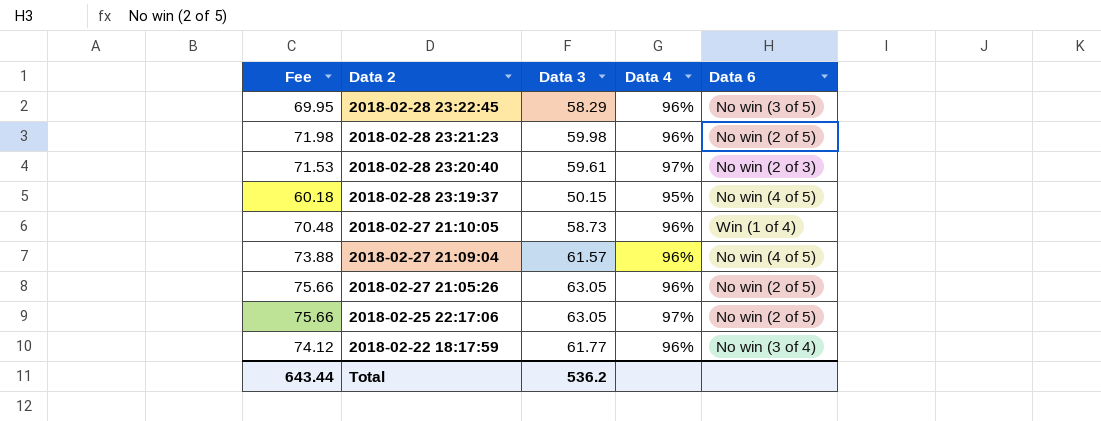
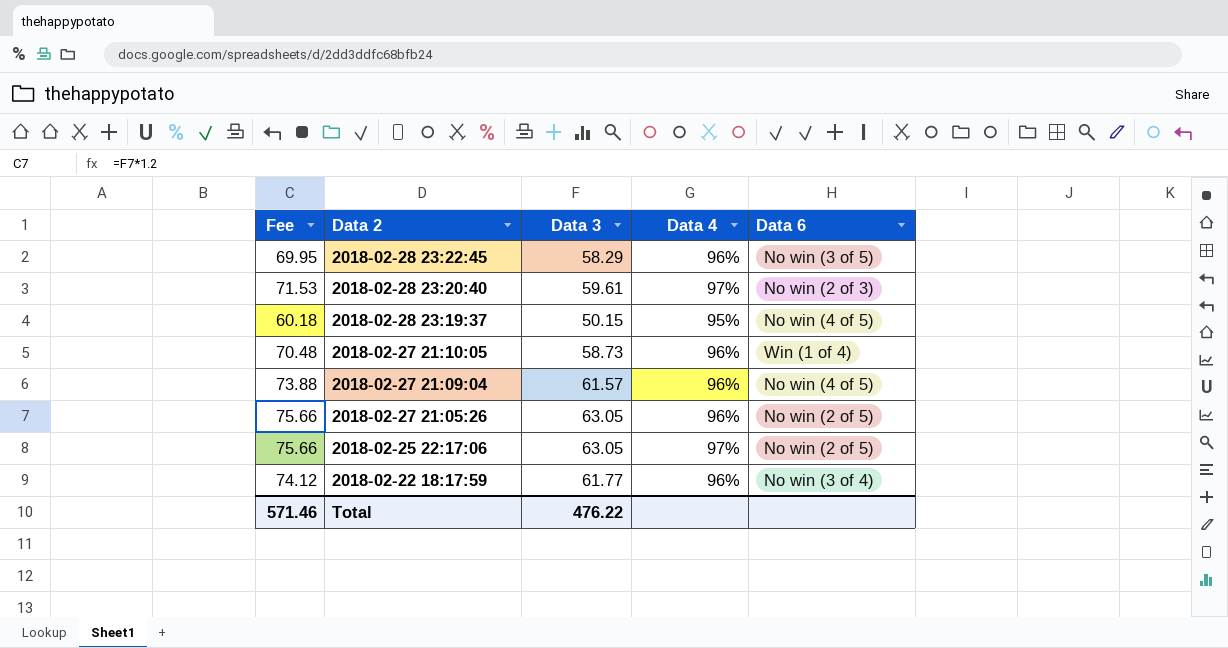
row 2018-02-28 23:21:23: 71.98 | 59.98 | 96% | No win (2 of 5) -> none
Total | Fee: 643.44 -> 571.46
Total | Data 3: 536.2 -> 476.22

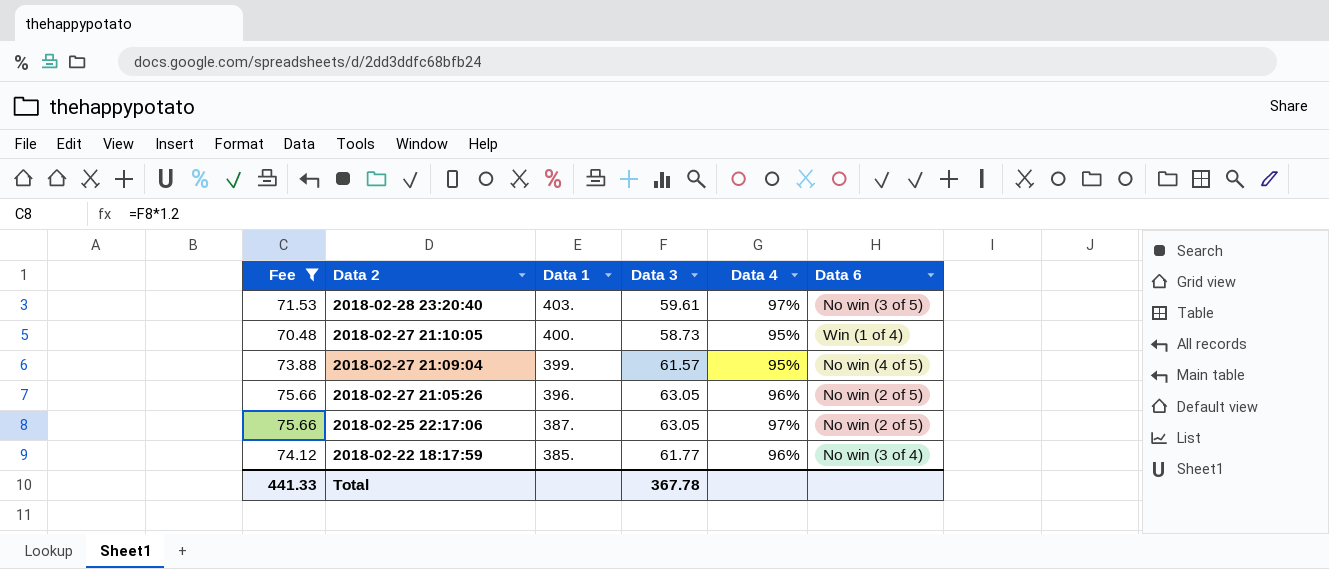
filter: none -> Fee >= 70.48
column Data 1 | position: none -> 3
2018-02-28 23:20:40 | Data 6: No win (2 of 3) -> No win (3 of 5)
2018-02-27 21:10:05 | Data 4: 96% -> 95%
2018-02-27 21:09:04 | Data 4: 96% -> 95%
Total | Fee: 571.46 -> 441.33
Total | Data 3: 476.22 -> 367.78

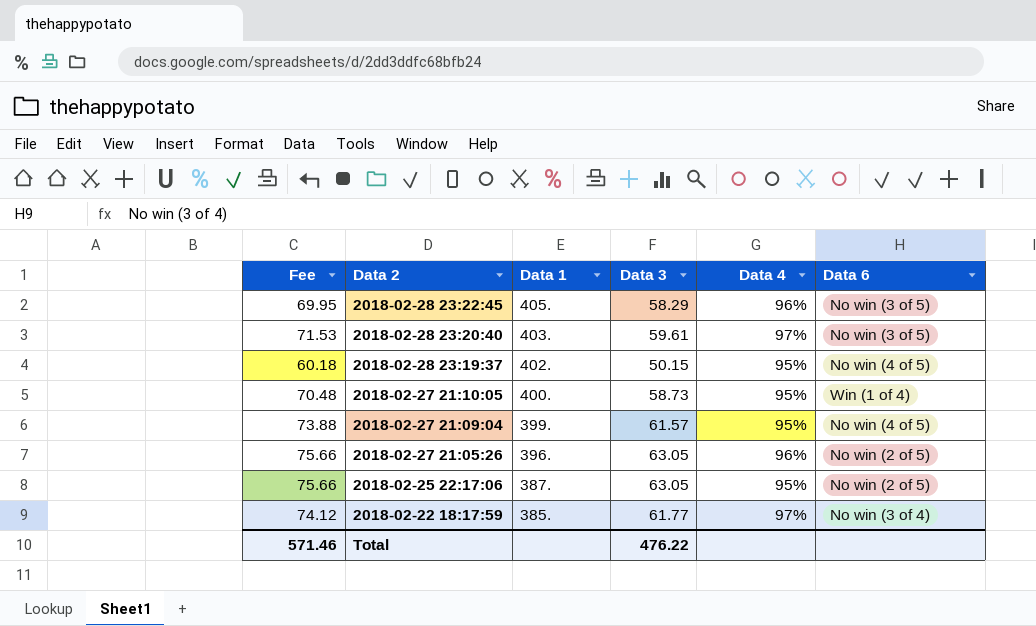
filter: Fee >= 70.48 -> none
2018-02-25 22:17:06 | Data 4: 97% -> 95%
2018-02-22 18:17:59 | Data 4: 96% -> 97%
Total | Fee: 441.33 -> 571.46
Total | Data 3: 367.78 -> 476.22

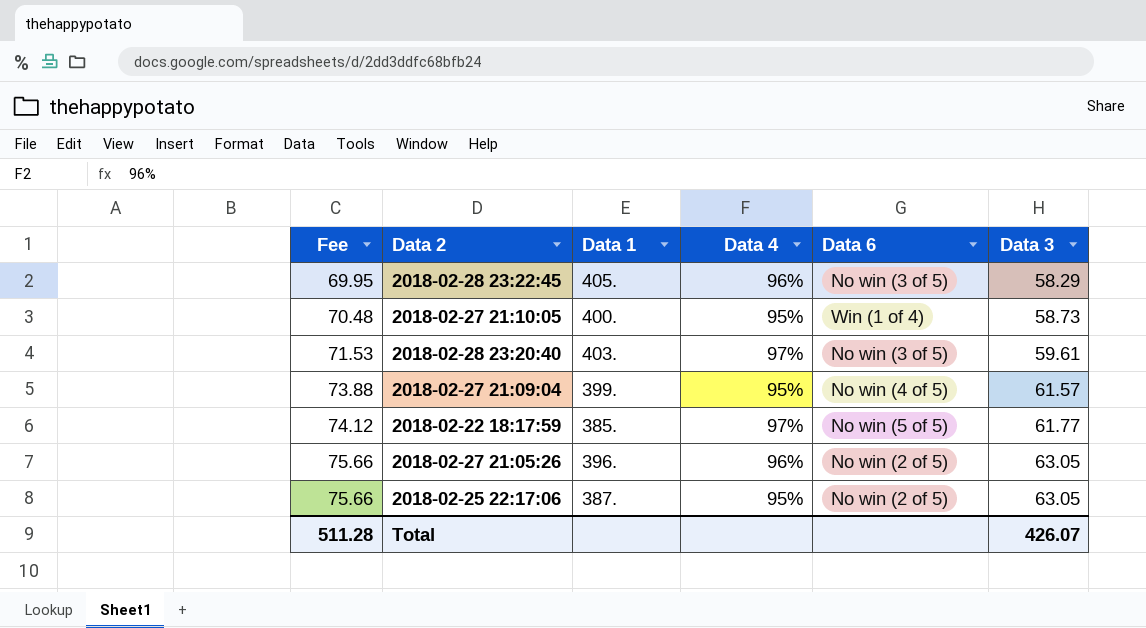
row order: Data 2 descending -> Fee ascending
column Data 3 | position: 4 -> 6
row 2018-02-28 23:19:37: 60.18 | 402. | 50.15 | 95% | No win (4 of 5) -> none
2018-02-22 18:17:59 | Data 6: No win (3 of 4) -> No win (5 of 5)
Total | Fee: 571.46 -> 511.28
Total | Data 3: 476.22 -> 426.07

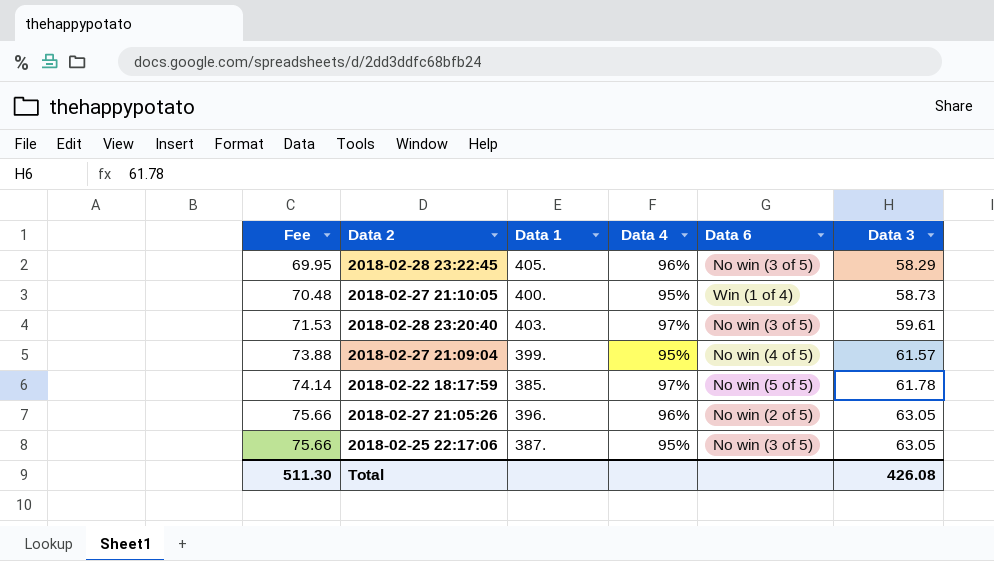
2018-02-22 18:17:59 | Fee: 74.12 -> 74.14
2018-02-22 18:17:59 | Data 3: 61.77 -> 61.78
2018-02-25 22:17:06 | Data 6: No win (2 of 5) -> No win (3 of 5)
Total | Fee: 511.28 -> 511.30
Total | Data 3: 426.07 -> 426.08

